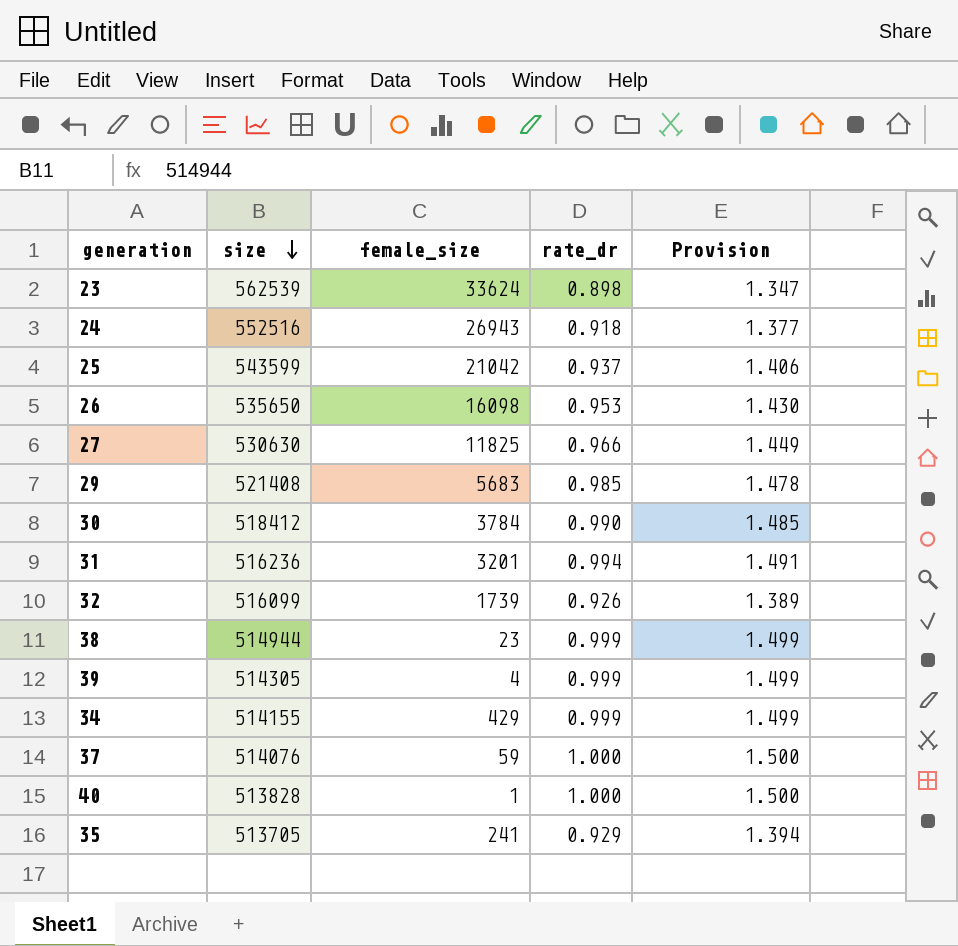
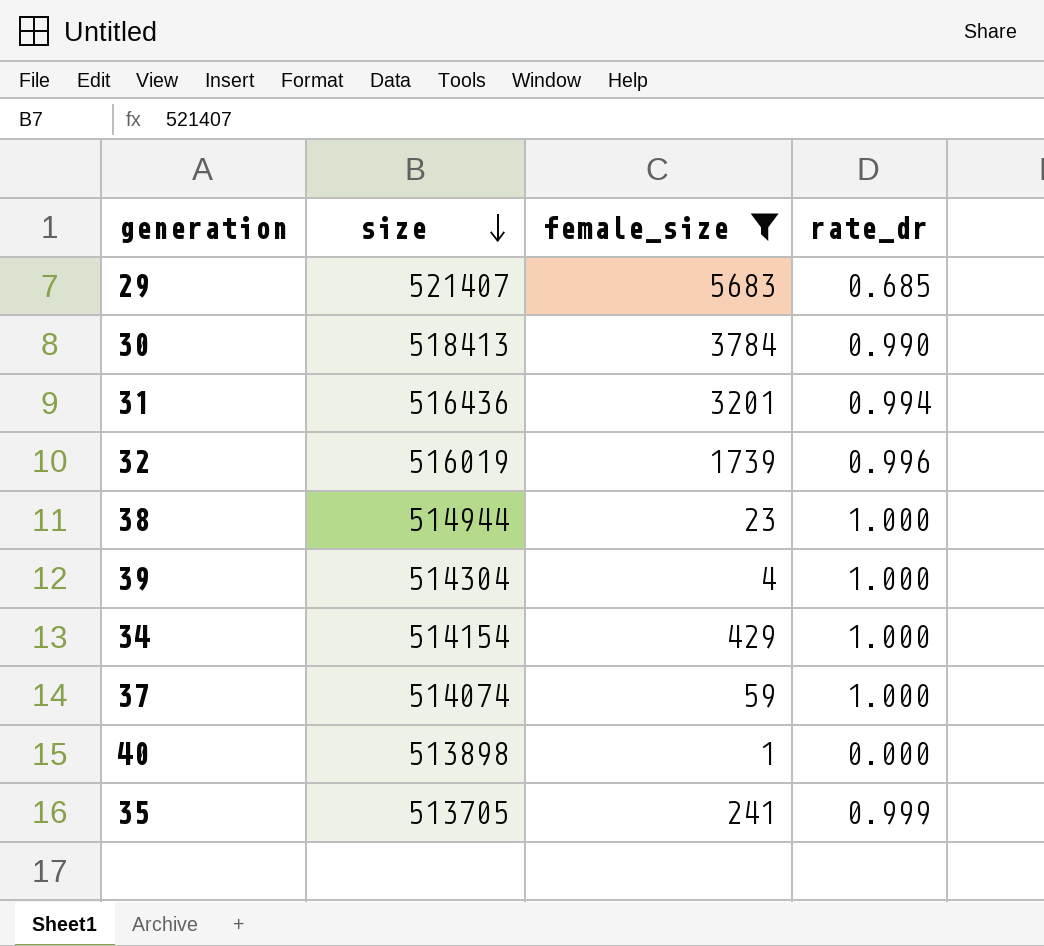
filter: none -> female_size <= 5683
column Provision | formula: [rate_dr] * 1.5 -> none
29 | size: 521408 -> 521407
29 | rate_dr: 0.985 -> 0.685
30 | size: 518412 -> 518413
31 | size: 516236 -> 516436
32 | size: 516099 -> 516019
32 | rate_dr: 0.926 -> 0.996
38 | rate_dr: 0.999 -> 1.000
39 | size: 514305 -> 514304
39 | rate_dr: 0.999 -> 1.000
34 | size: 514155 -> 514154
34 | rate_dr: 0.999 -> 1.000
37 | size: 514076 -> 514074
40 | size: 513828 -> 513898
40 | rate_dr: 1.000 -> 0.000
35 | rate_dr: 0.929 -> 0.999

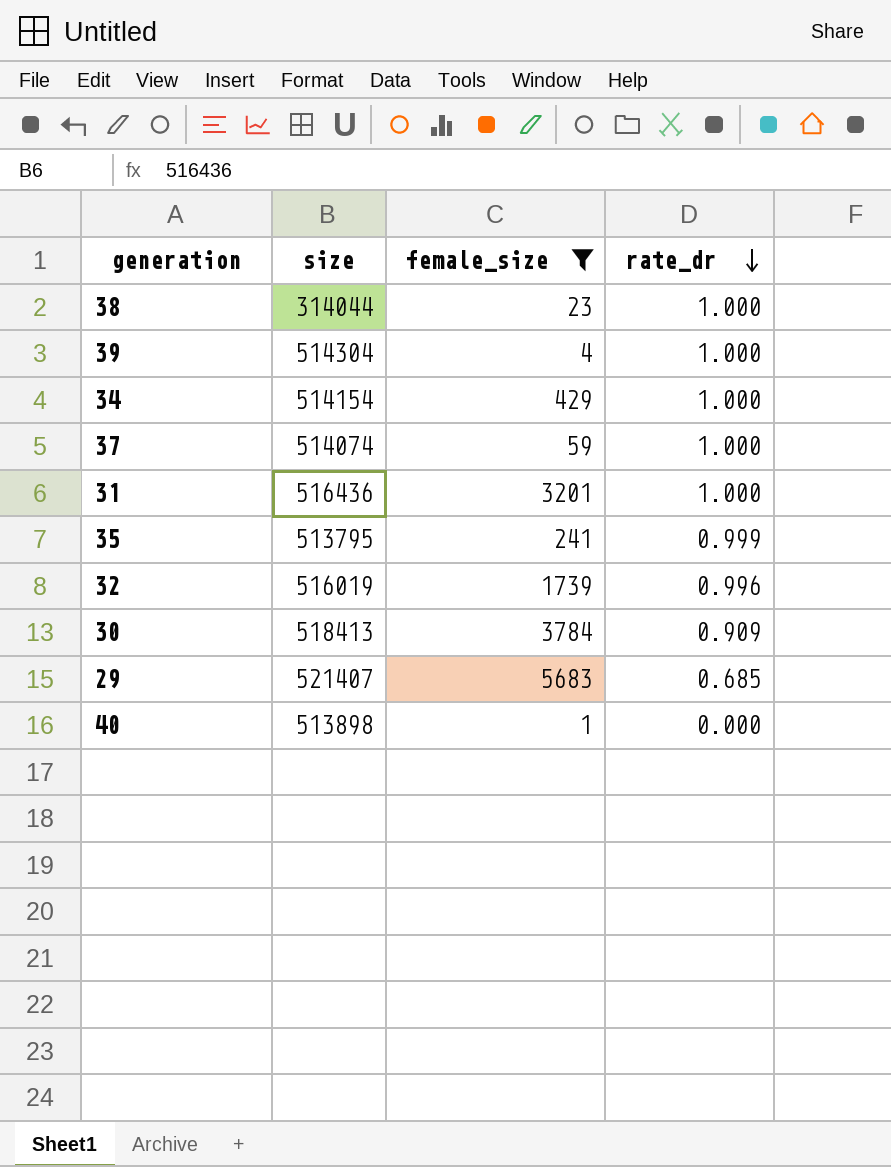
row order: size descending -> rate_dr descending
38 | size: 514944 -> 314044
31 | rate_dr: 0.994 -> 1.000
35 | size: 513705 -> 513795
30 | rate_dr: 0.990 -> 0.909

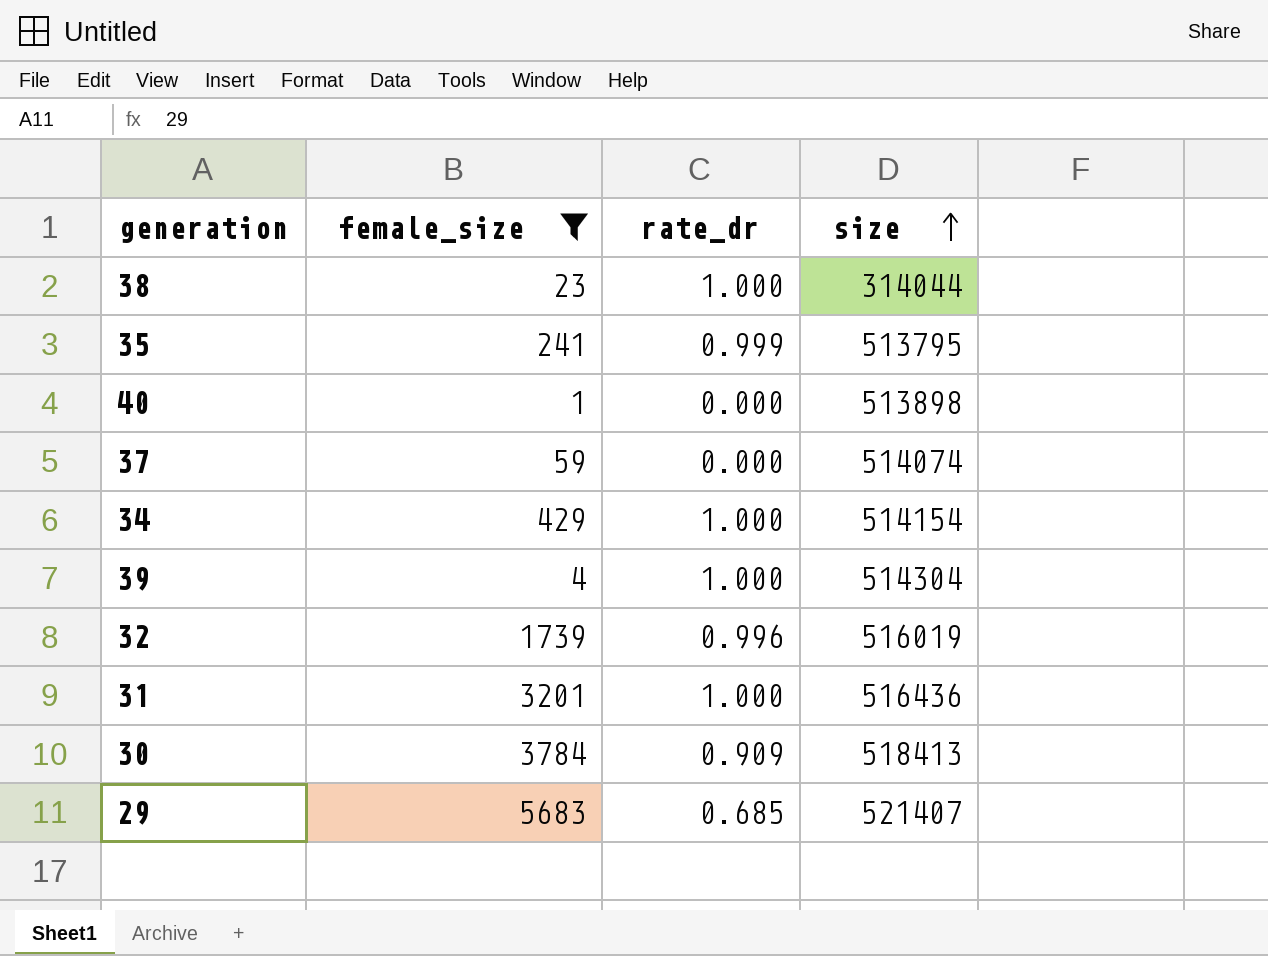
row order: rate_dr descending -> size ascending
column size | position: 2 -> 4
37 | rate_dr: 1.000 -> 0.000

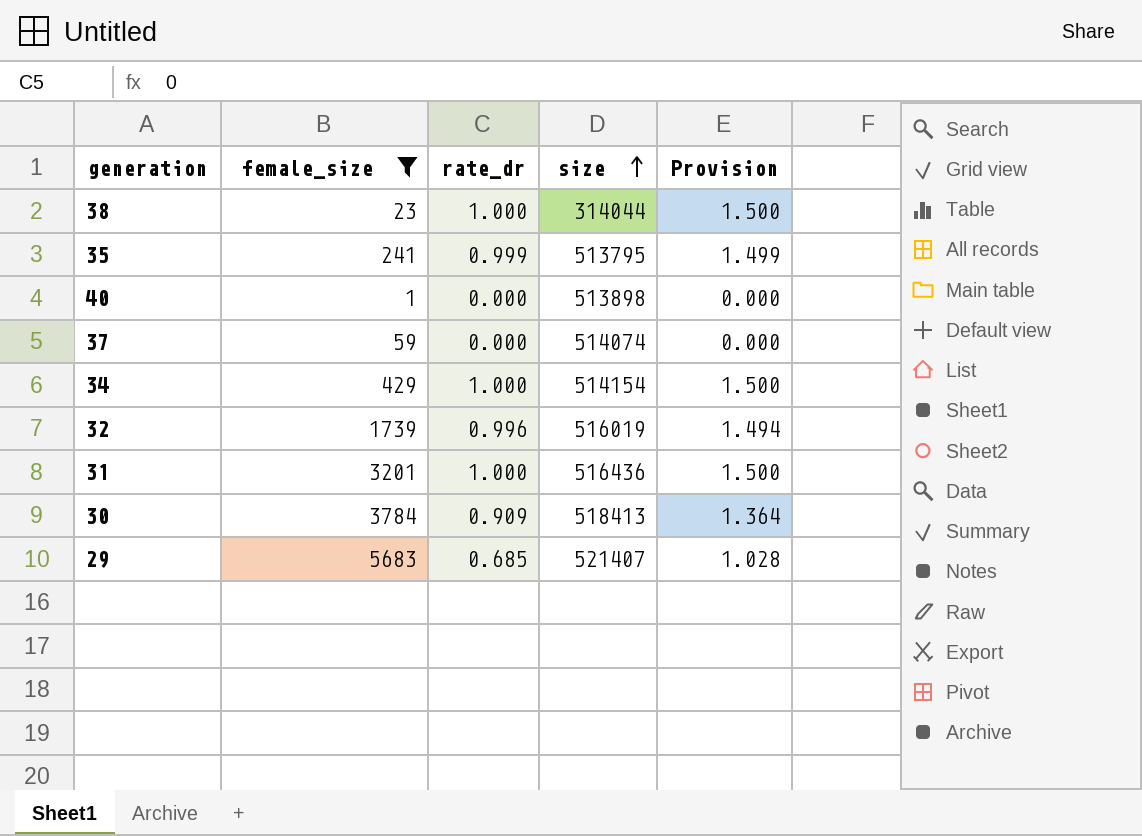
column Provision | formula: none -> [rate_dr] * 1.5
row 39: 4 | 1.000 | 514304 -> none

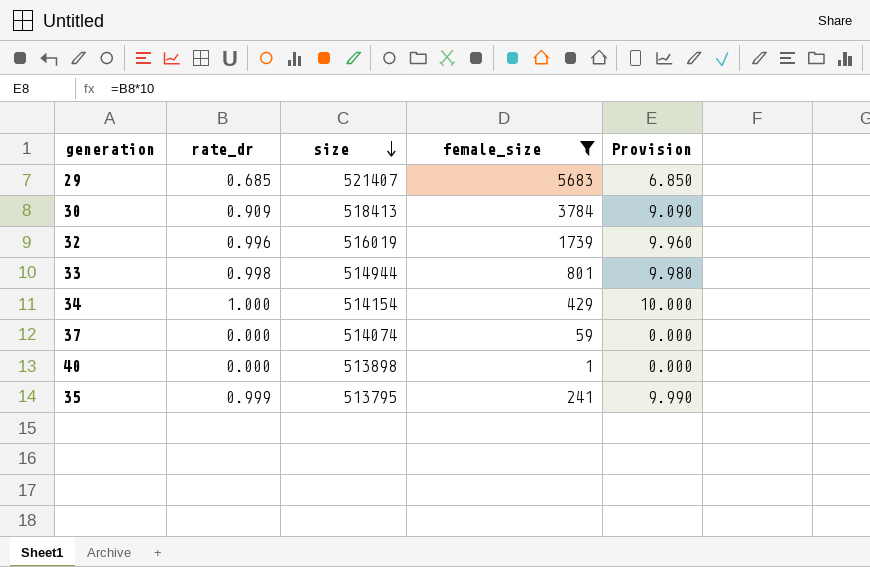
row order: size ascending -> size descending
column female_size | position: 2 -> 4
column Provision | formula: [rate_dr] * 1.5 -> [rate_dr] * 10
row 38: 23 | 1.000 | 314044 | 1.500 -> none
row 31: 3201 | 1.000 | 516436 | 1.500 -> none
row 33: none -> 0.998 | 514944 | 801 | 9.980

